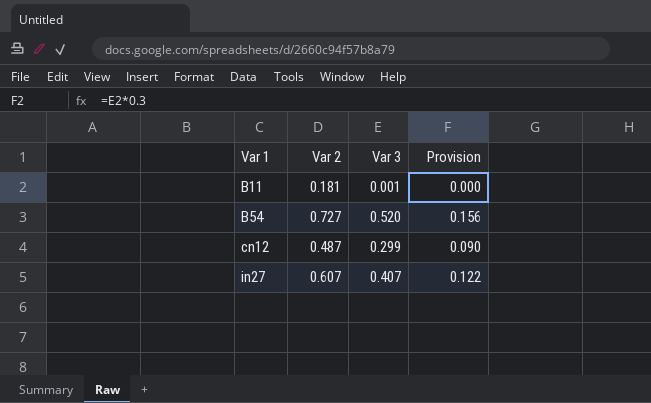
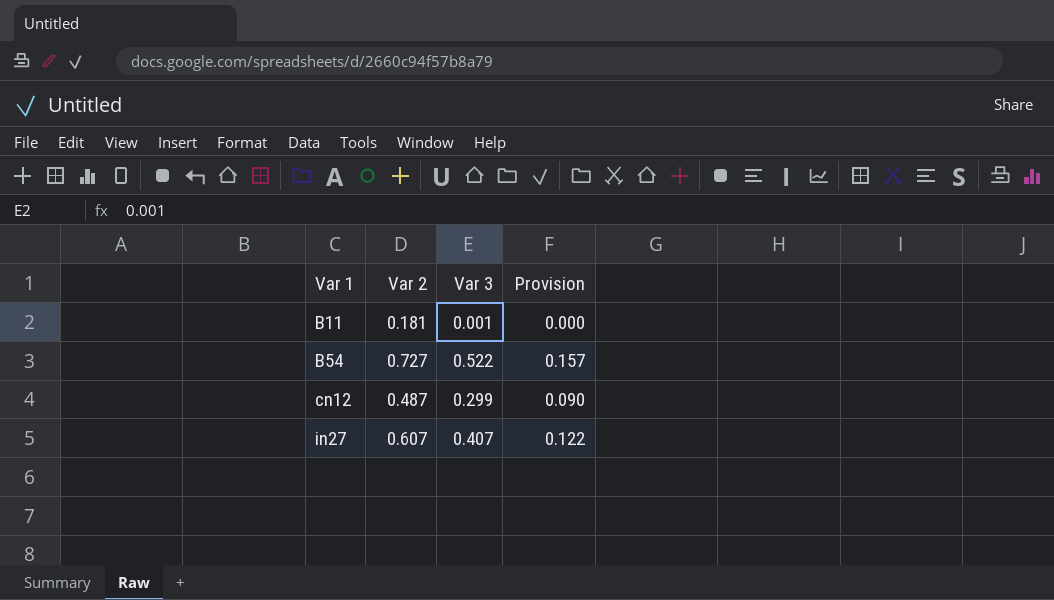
B54 | Var 3: 0.520 -> 0.522
B54 | Provision: 0.156 -> 0.157

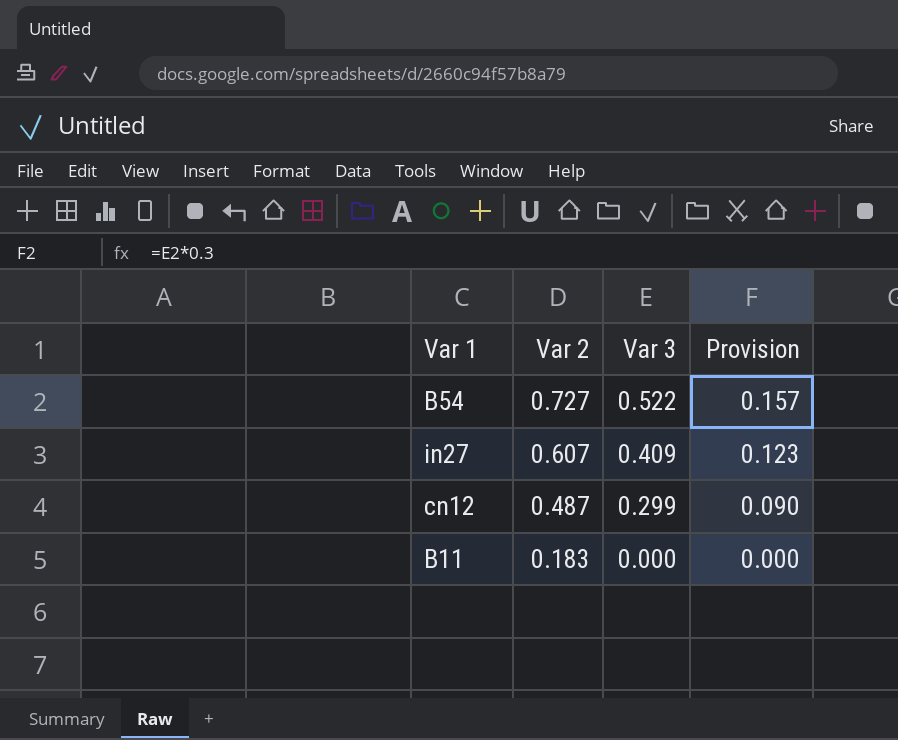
row order: Var 1 ascending -> Var 2 descending
in27 | Var 3: 0.407 -> 0.409
in27 | Provision: 0.122 -> 0.123
B11 | Var 2: 0.181 -> 0.183
B11 | Var 3: 0.001 -> 0.000

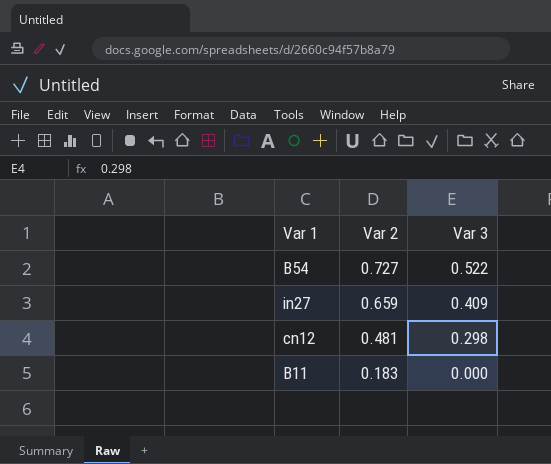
column Provision | formula: [Var 3] * 0.3 -> none
in27 | Var 2: 0.607 -> 0.659
cn12 | Var 2: 0.487 -> 0.481
cn12 | Var 3: 0.299 -> 0.298

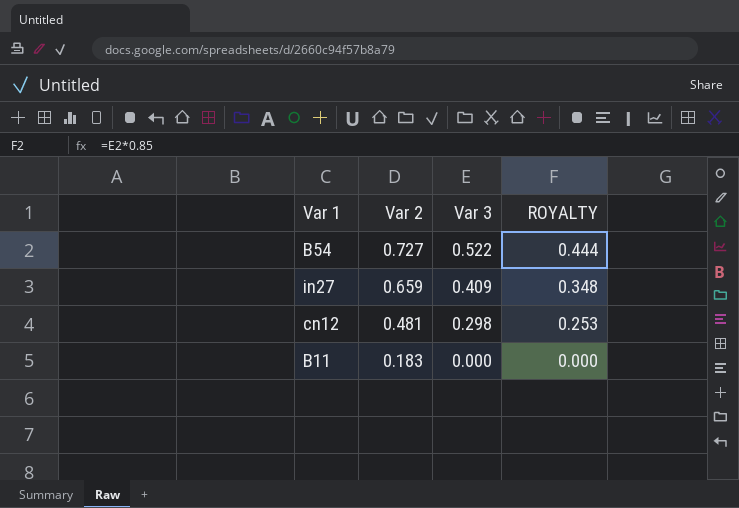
column ROYALTY | formula: none -> [Var 3] * 0.85

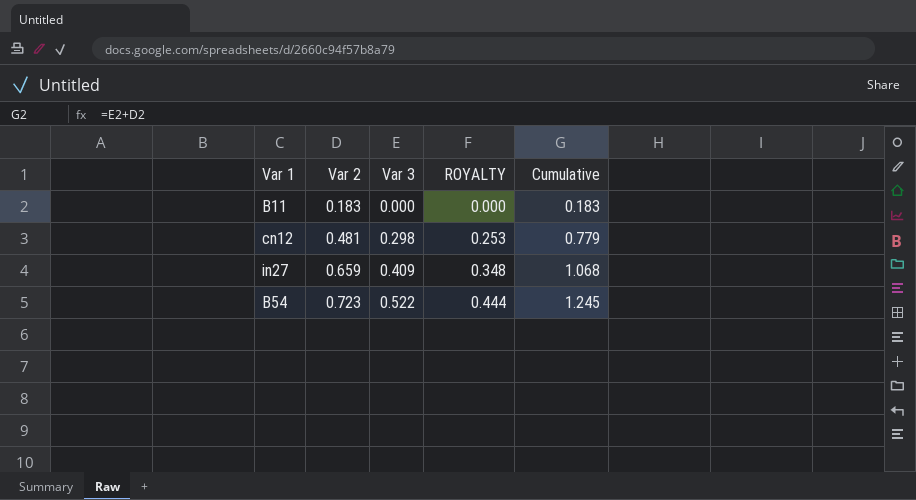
row order: Var 2 descending -> Var 2 ascending
column Cumulative | formula: none -> [Var 2] + [Var 3]
B54 | Var 2: 0.727 -> 0.723

